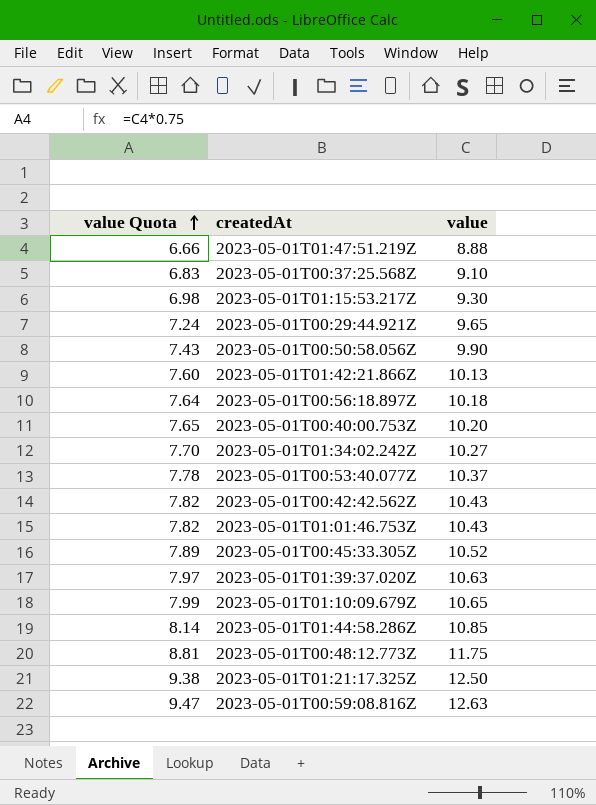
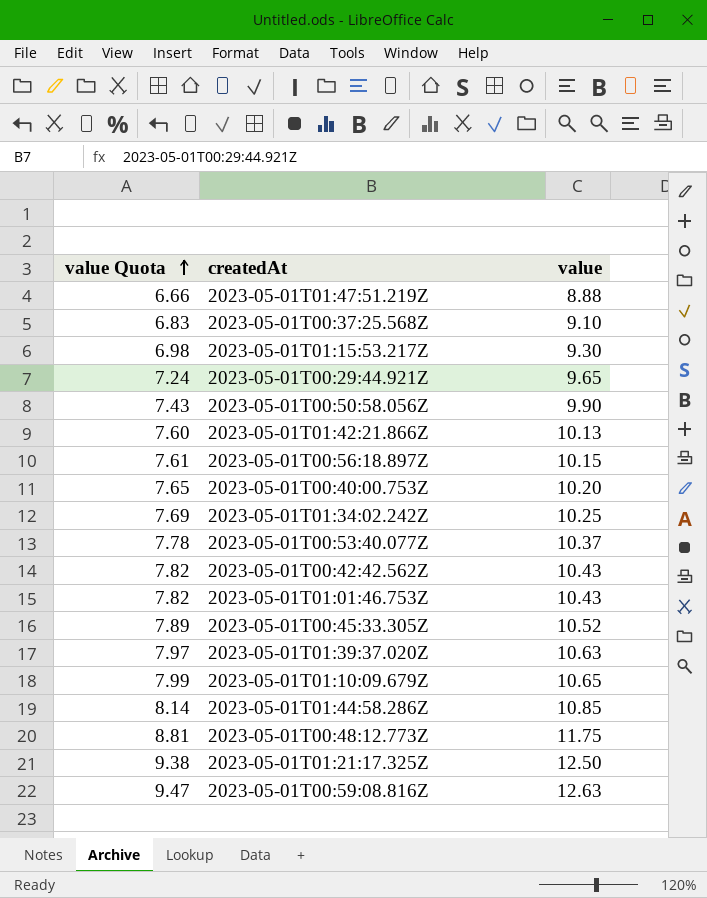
2023-05-01T00:56:18.897Z | value Quota: 7.64 -> 7.61
2023-05-01T00:56:18.897Z | value: 10.18 -> 10.15
2023-05-01T01:34:02.242Z | value Quota: 7.70 -> 7.69
2023-05-01T01:34:02.242Z | value: 10.27 -> 10.25

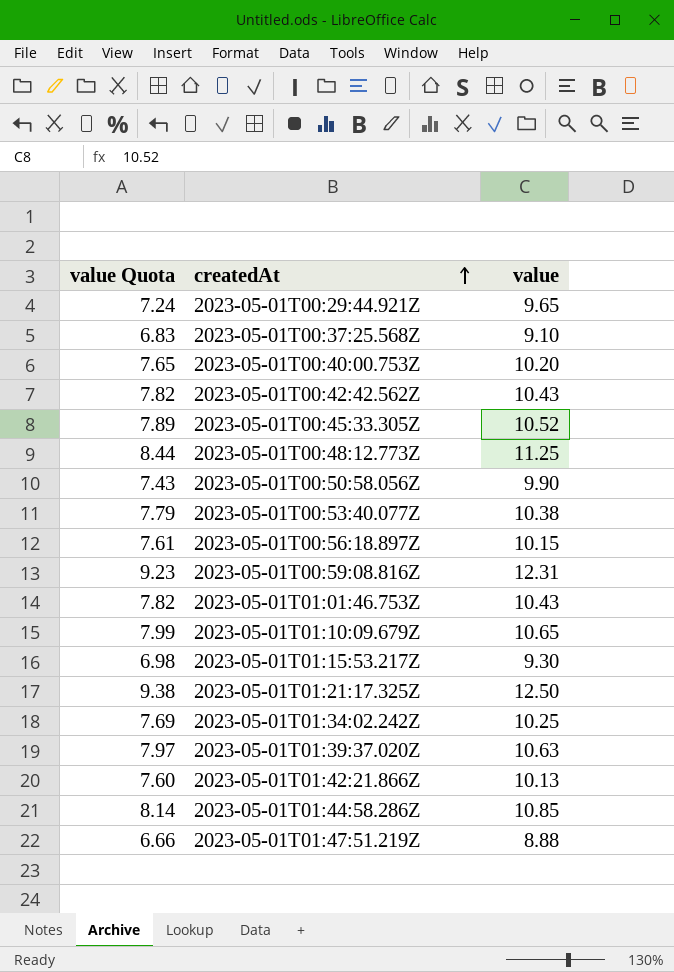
row order: value Quota ascending -> createdAt ascending
2023-05-01T00:48:12.773Z | value Quota: 8.81 -> 8.44
2023-05-01T00:48:12.773Z | value: 11.75 -> 11.25
2023-05-01T00:53:40.077Z | value Quota: 7.78 -> 7.79
2023-05-01T00:53:40.077Z | value: 10.37 -> 10.38
2023-05-01T00:59:08.816Z | value Quota: 9.47 -> 9.23
2023-05-01T00:59:08.816Z | value: 12.63 -> 12.31

